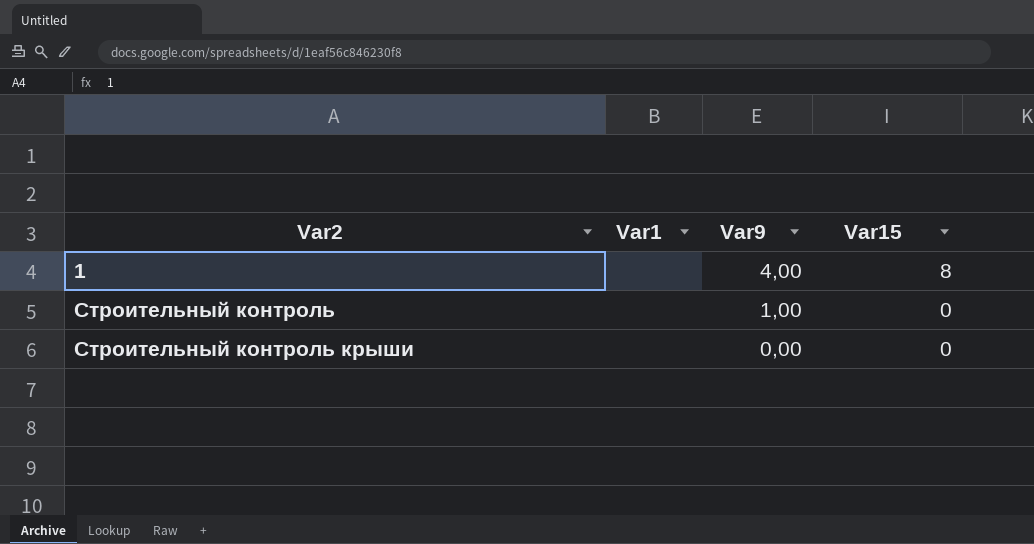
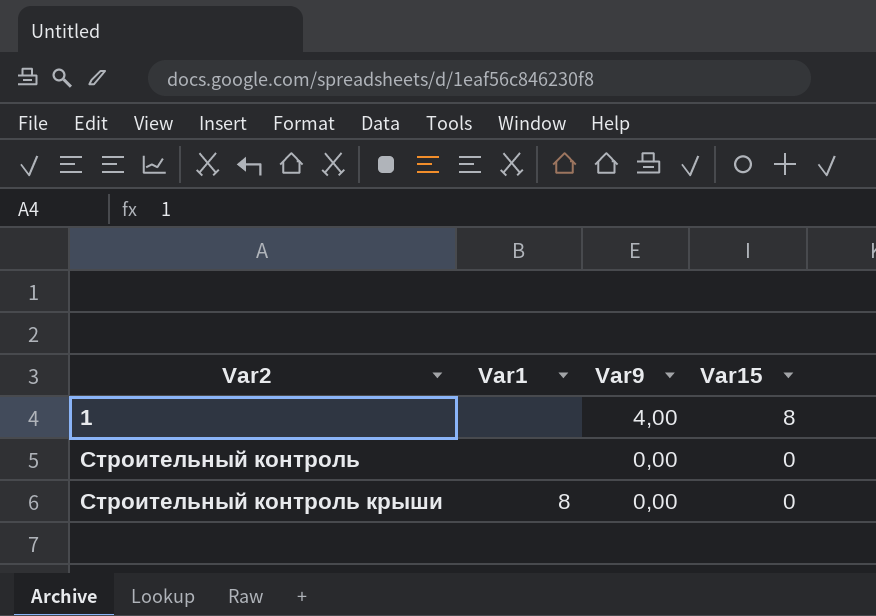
Строительный контроль | Var9: 1,00 -> 0,00
Строительный контроль крыши | Var1: none -> 8

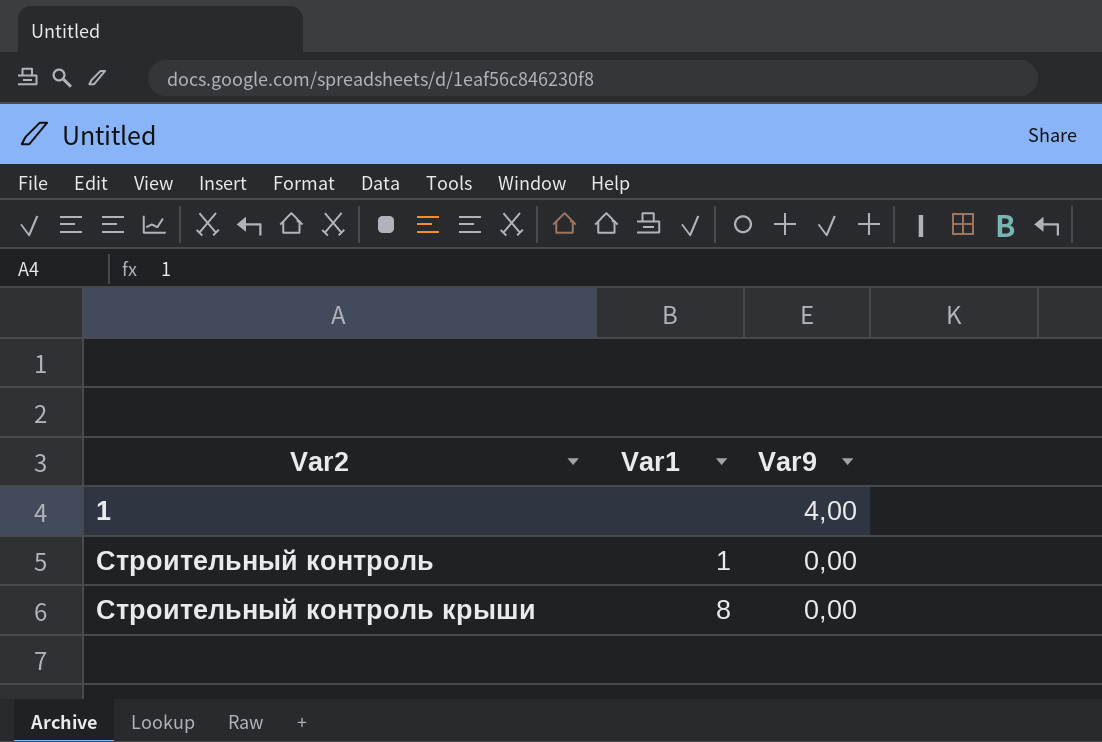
column Var15 | position: 4 -> none
Строительный контроль | Var1: none -> 1

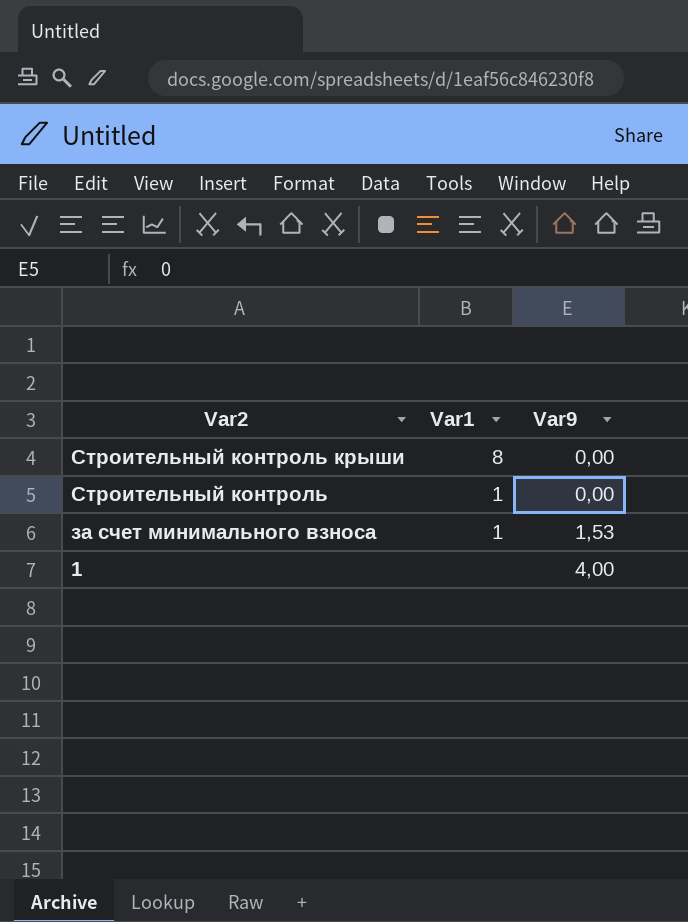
row order: Var2 ascending -> Var2 descending
row за счет минимального взноса: none -> 1 | 1,53

